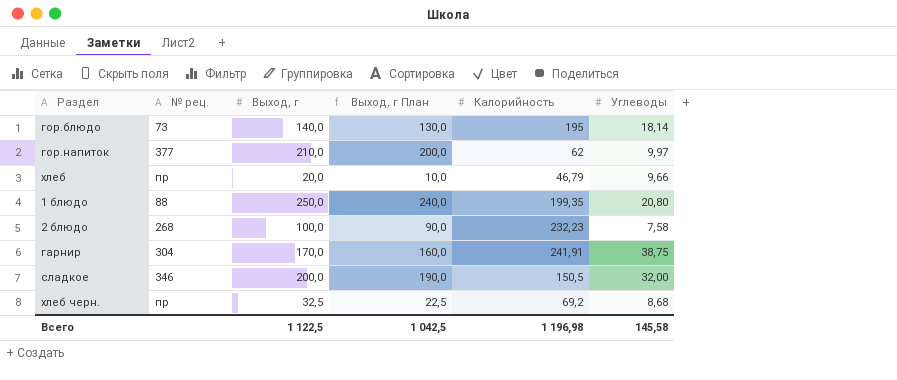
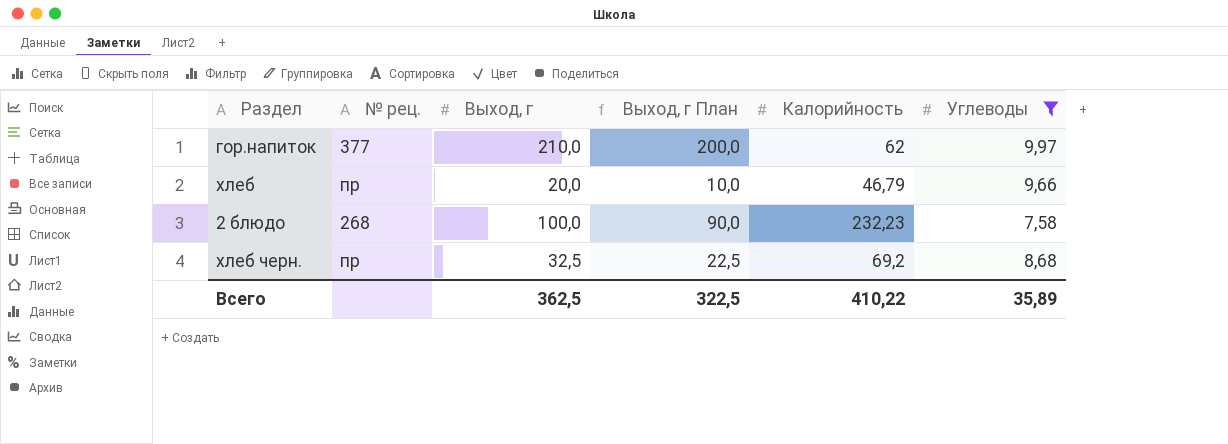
filter: none -> Углеводы <= 9,97
Всего | Выход, г: 1 122,5 -> 362,5
Всего | Выход, г План: 1 042,5 -> 322,5
Всего | Калорийность: 1 196,98 -> 410,22
Всего | Углеводы: 145,58 -> 35,89

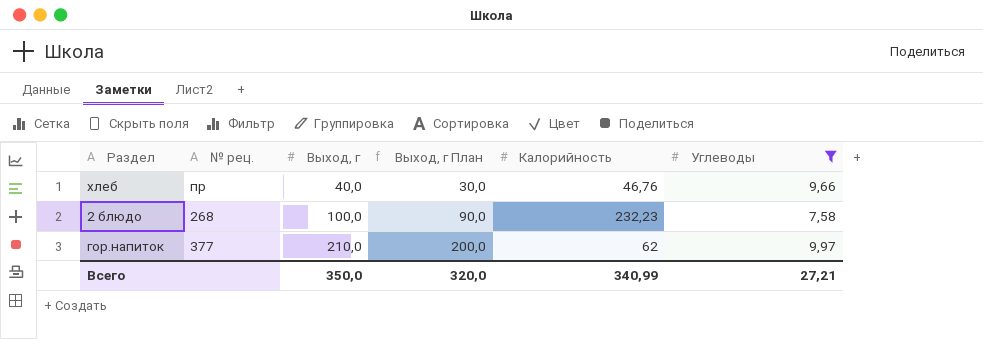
row order: none -> Выход, г ascending
row хлеб черн.: пр | 32,5 | 22,5 | 69,2 | 8,68 -> none
хлеб | Выход, г: 20,0 -> 40,0
хлеб | Выход, г План: 10,0 -> 30,0
хлеб | Калорийность: 46,79 -> 46,76
Всего | Выход, г: 362,5 -> 350,0
Всего | Выход, г План: 322,5 -> 320,0
Всего | Калорийность: 410,22 -> 340,99
Всего | Углеводы: 35,89 -> 27,21

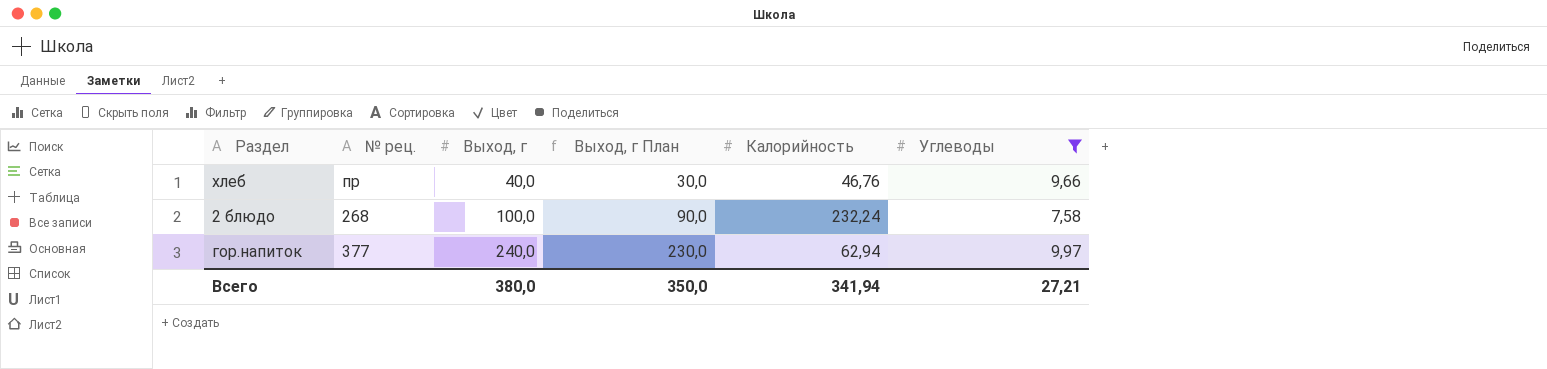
2 блюдо | Калорийность: 232,23 -> 232,24
гор.напиток | Выход, г: 210,0 -> 240,0
гор.напиток | Выход, г План: 200,0 -> 230,0
гор.напиток | Калорийность: 62 -> 62,94
Всего | Выход, г: 350,0 -> 380,0
Всего | Выход, г План: 320,0 -> 350,0
Всего | Калорийность: 340,99 -> 341,94

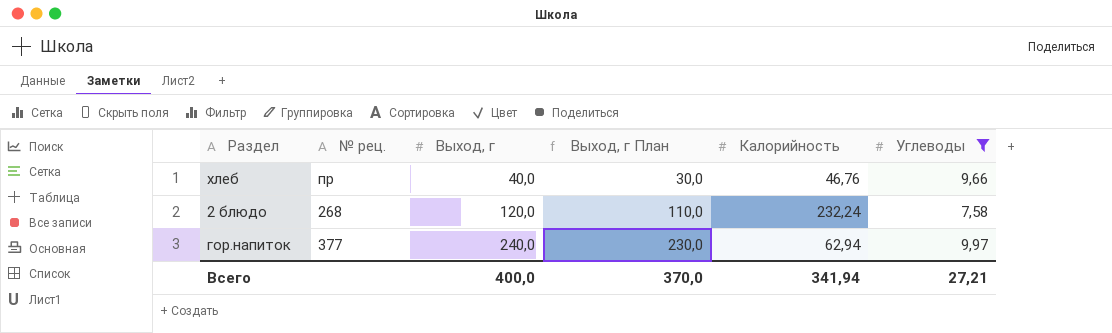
2 блюдо | Выход, г: 100,0 -> 120,0
2 блюдо | Выход, г План: 90,0 -> 110,0
Всего | Выход, г: 380,0 -> 400,0
Всего | Выход, г План: 350,0 -> 370,0

